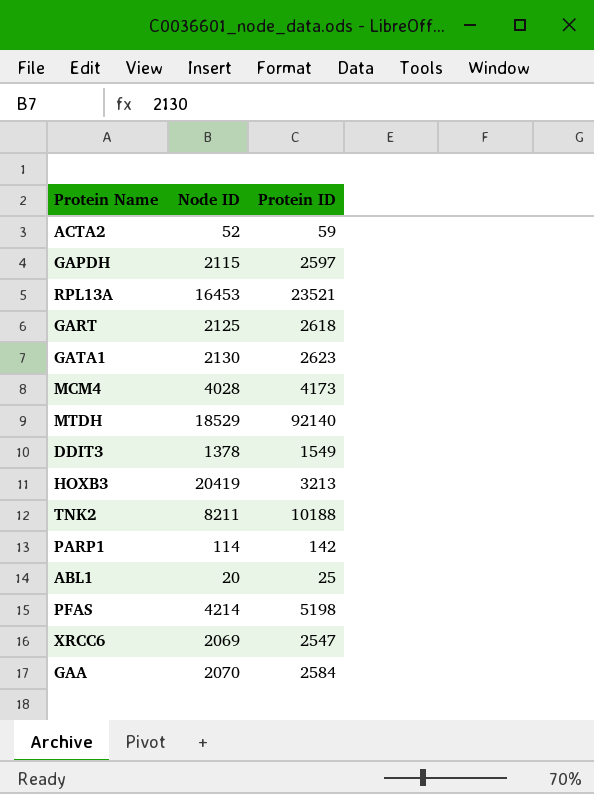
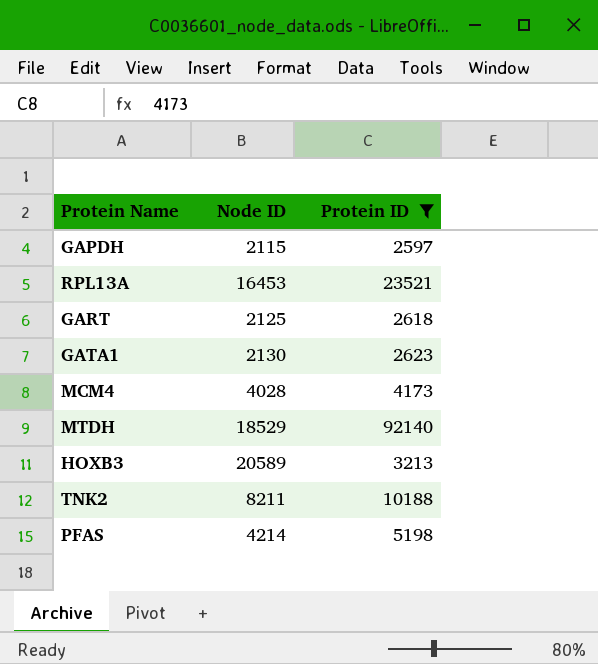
filter: none -> Protein ID >= 2597
HOXB3 | Node ID: 20419 -> 20589

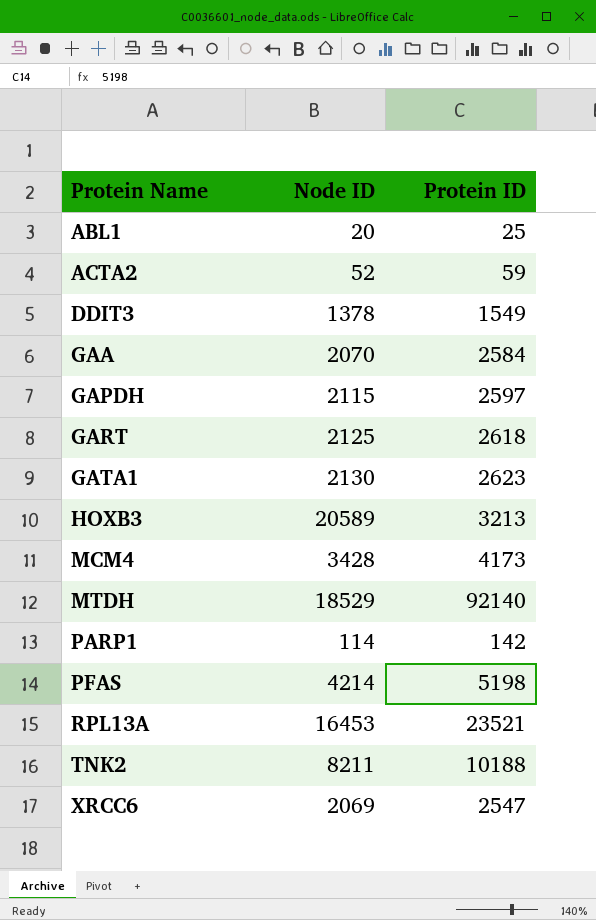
filter: Protein ID >= 2597 -> none
row order: none -> Protein Name ascending
MCM4 | Node ID: 4028 -> 3428

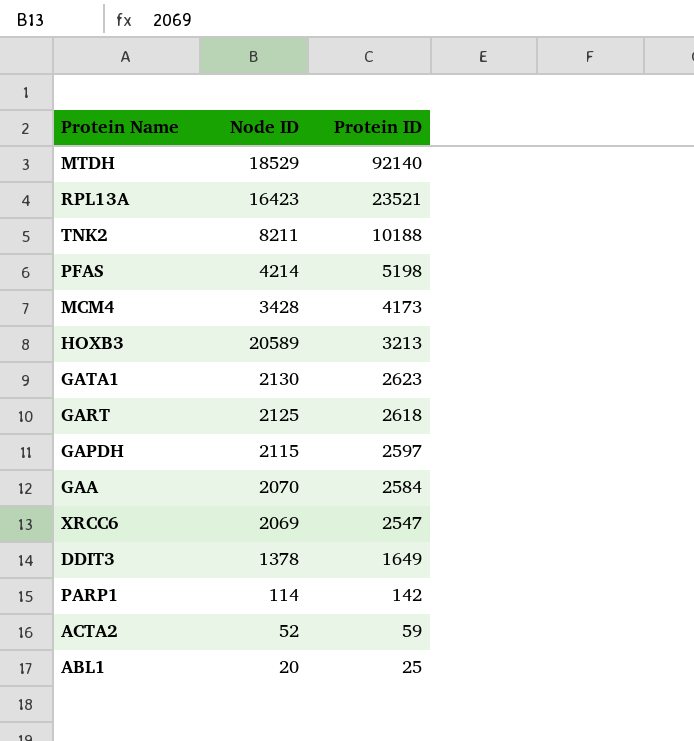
row order: Protein Name ascending -> Protein ID descending
RPL13A | Node ID: 16453 -> 16423
DDIT3 | Protein ID: 1549 -> 1649

